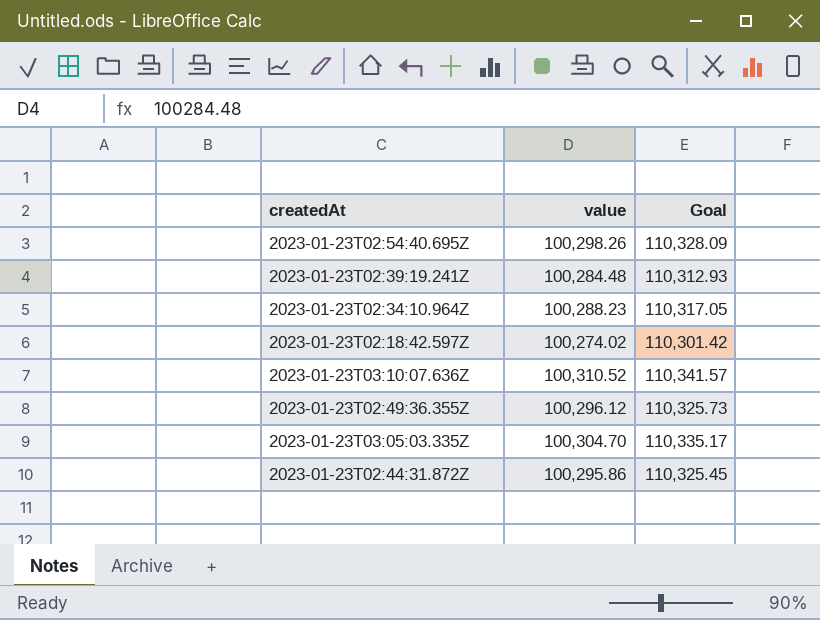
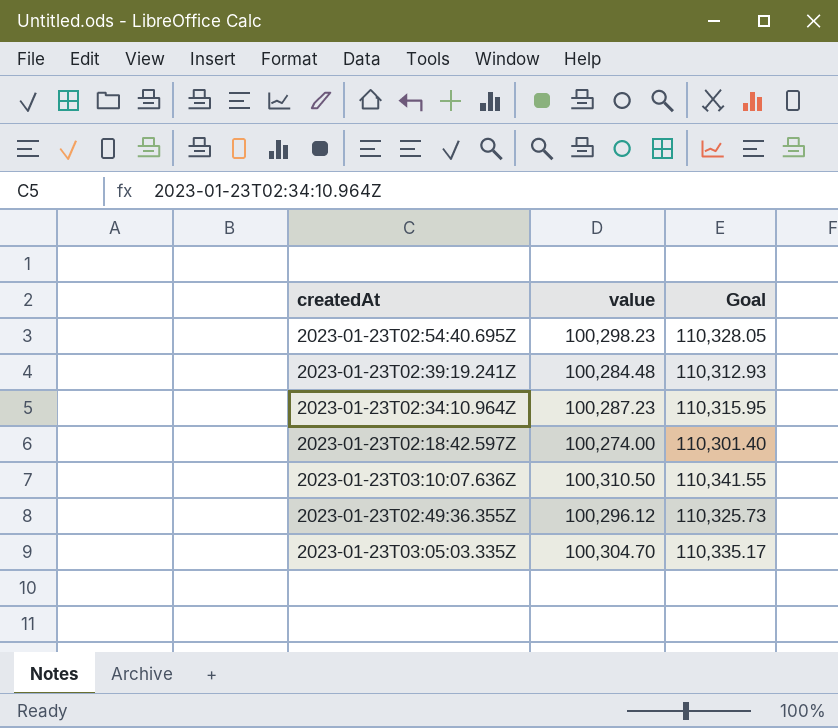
row 2023-01-23T02:44:31.872Z: 100,295.86 | 110,325.45 -> none
2023-01-23T02:54:40.695Z | value: 100,298.26 -> 100,298.23
2023-01-23T02:54:40.695Z | Goal: 110,328.09 -> 110,328.05
2023-01-23T02:34:10.964Z | value: 100,288.23 -> 100,287.23
2023-01-23T02:34:10.964Z | Goal: 110,317.05 -> 110,315.95
2023-01-23T02:18:42.597Z | value: 100,274.02 -> 100,274.00
2023-01-23T02:18:42.597Z | Goal: 110,301.42 -> 110,301.40
2023-01-23T03:10:07.636Z | value: 100,310.52 -> 100,310.50
2023-01-23T03:10:07.636Z | Goal: 110,341.57 -> 110,341.55

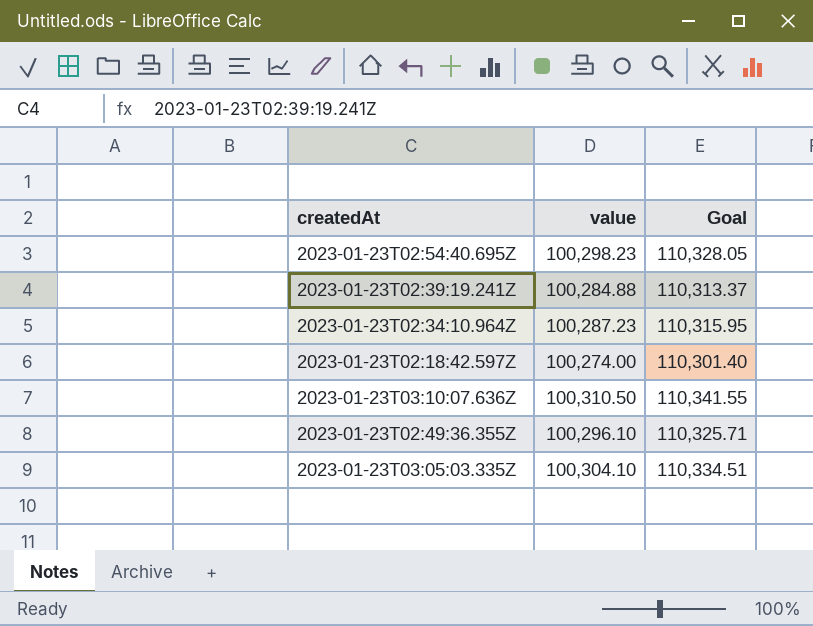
2023-01-23T02:39:19.241Z | value: 100,284.48 -> 100,284.88
2023-01-23T02:39:19.241Z | Goal: 110,312.93 -> 110,313.37
2023-01-23T02:49:36.355Z | value: 100,296.12 -> 100,296.10
2023-01-23T02:49:36.355Z | Goal: 110,325.73 -> 110,325.71
2023-01-23T03:05:03.335Z | value: 100,304.70 -> 100,304.10
2023-01-23T03:05:03.335Z | Goal: 110,335.17 -> 110,334.51

